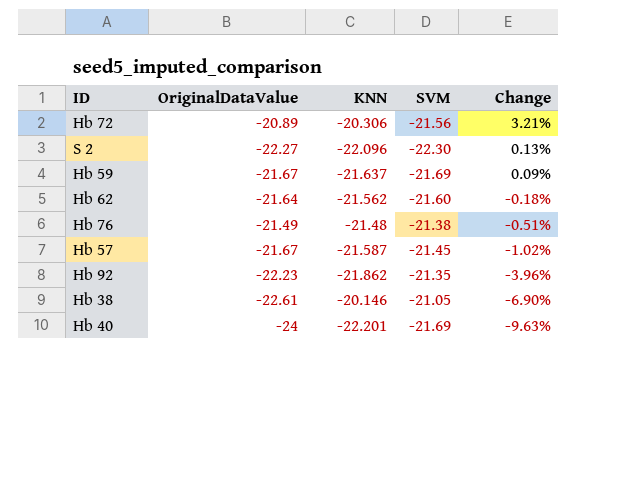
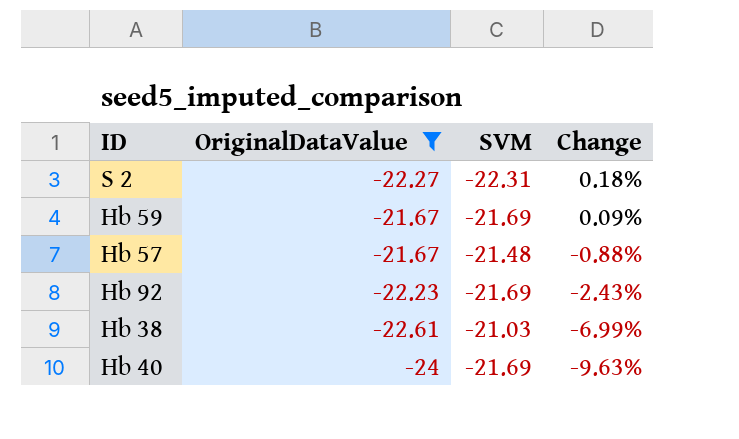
filter: none -> OriginalDataValue <= -21.67
column KNN | position: 3 -> none
S 2 | SVM: -22.30 -> -22.31
S 2 | Change: 0.13% -> 0.18%
Hb 57 | SVM: -21.45 -> -21.48
Hb 57 | Change: -1.02% -> -0.88%
Hb 92 | SVM: -21.35 -> -21.69
Hb 92 | Change: -3.96% -> -2.43%
Hb 38 | SVM: -21.05 -> -21.03
Hb 38 | Change: -6.90% -> -6.99%

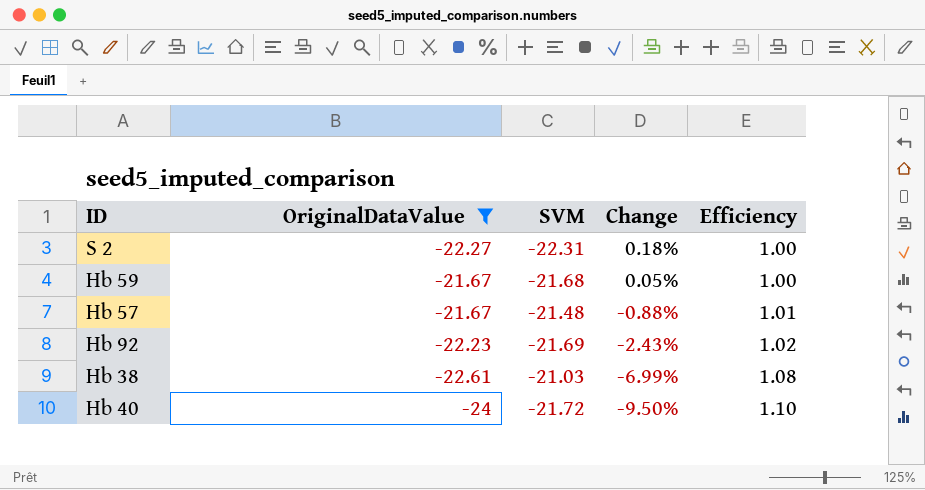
column Efficiency | formula: none -> [OriginalDataValue] / [SVM]
Hb 59 | SVM: -21.69 -> -21.68
Hb 59 | Change: 0.09% -> 0.05%
Hb 40 | SVM: -21.69 -> -21.72
Hb 40 | Change: -9.63% -> -9.50%

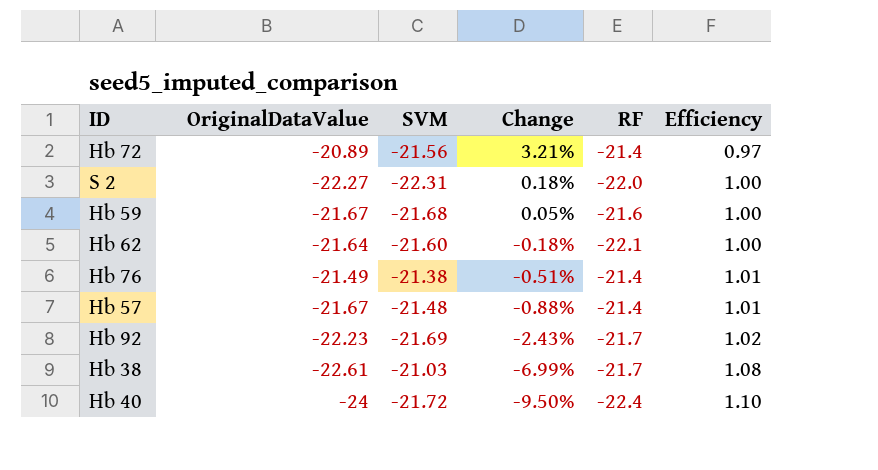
filter: OriginalDataValue <= -21.67 -> none
column RF | position: none -> 5

